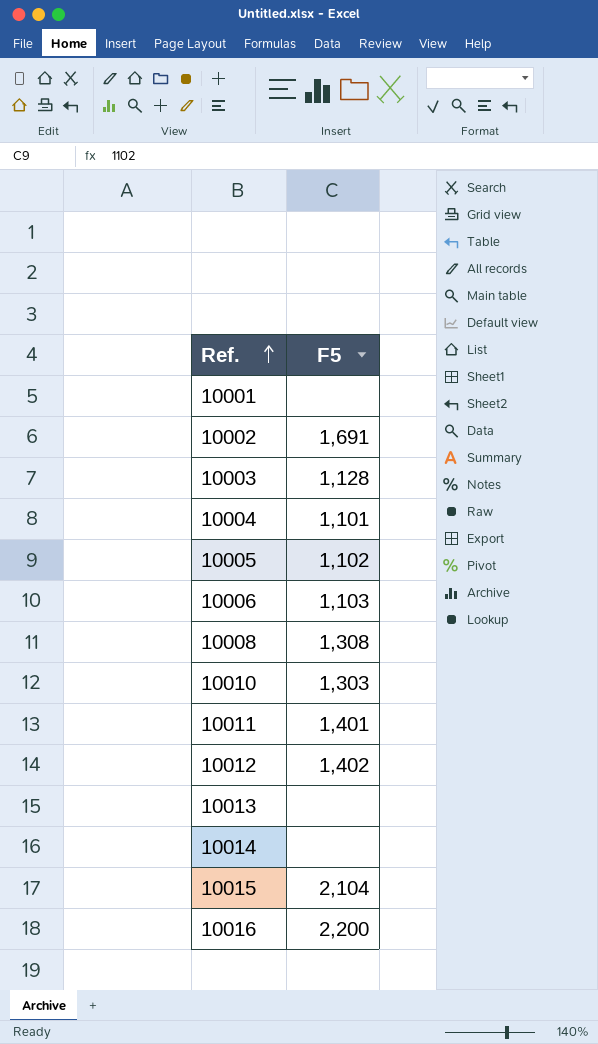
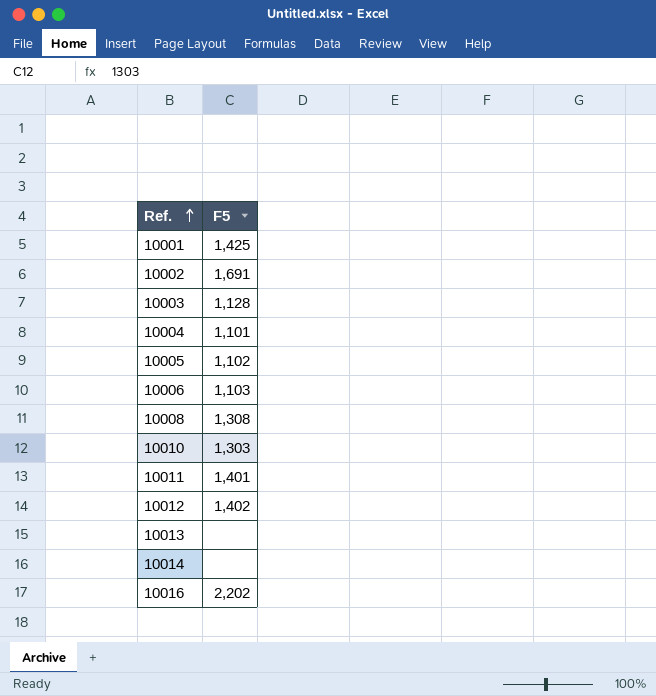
row 10015: 2,104 -> none
10001 | F5: none -> 1,425
10016 | F5: 2,200 -> 2,202

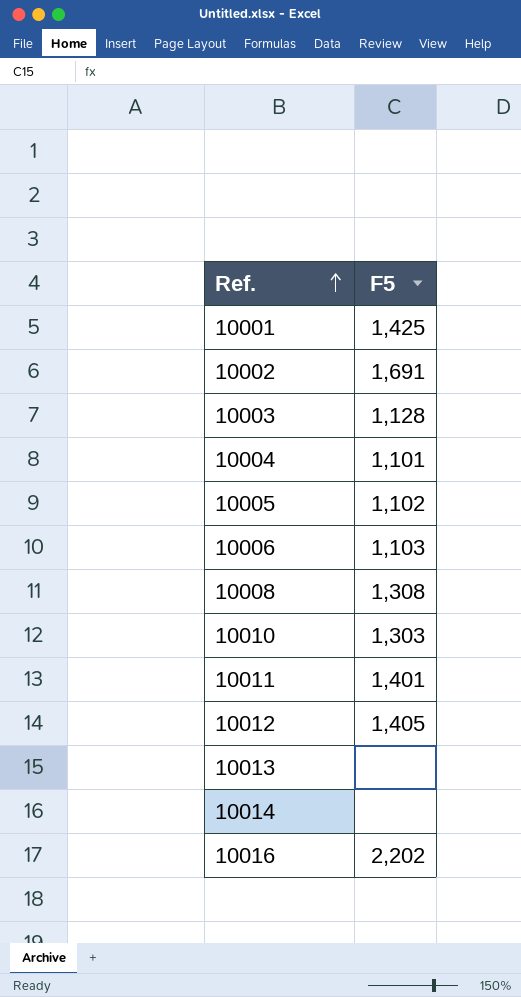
10012 | F5: 1,402 -> 1,405

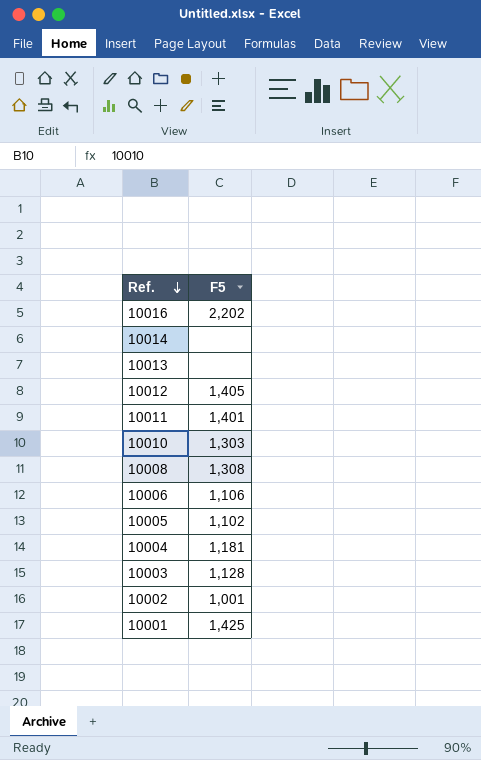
row order: Ref. ascending -> Ref. descending
10006 | F5: 1,103 -> 1,106
10004 | F5: 1,101 -> 1,181
10002 | F5: 1,691 -> 1,001

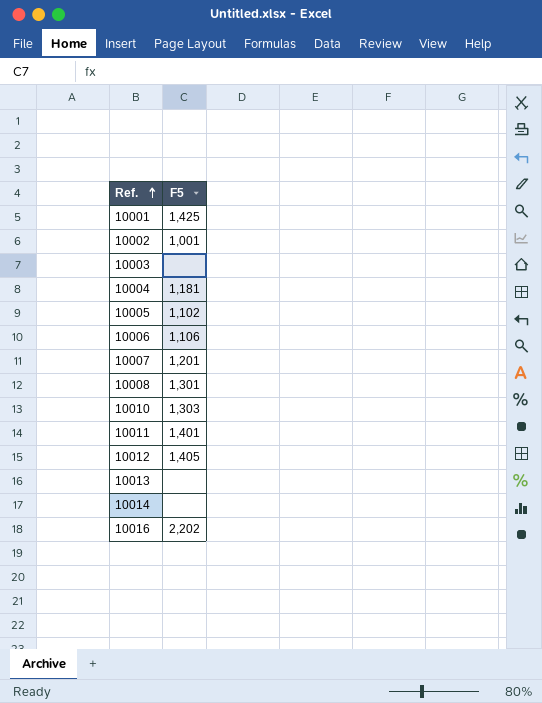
row order: Ref. descending -> Ref. ascending
10003 | F5: 1,128 -> none
row 10007: none -> 1,201
10008 | F5: 1,308 -> 1,301

